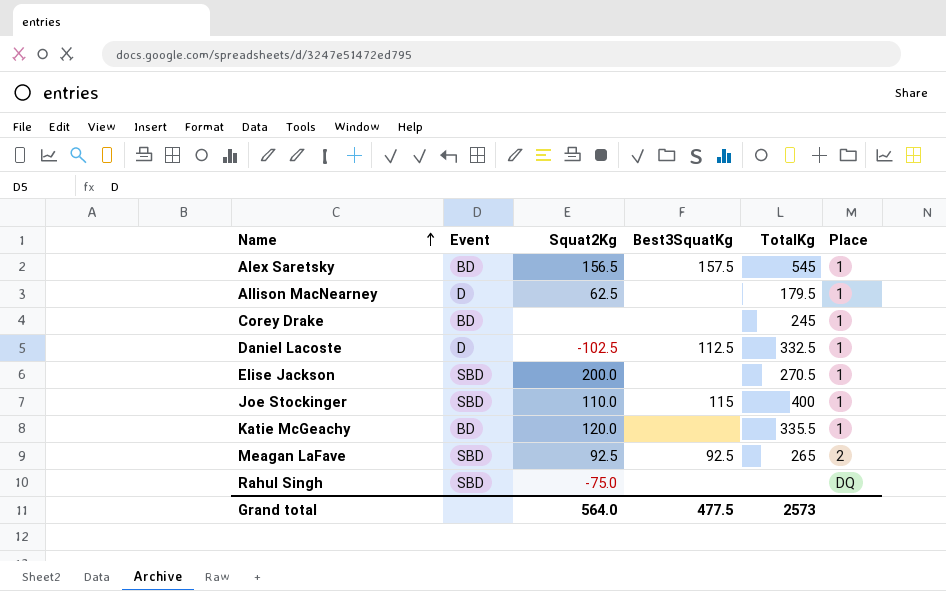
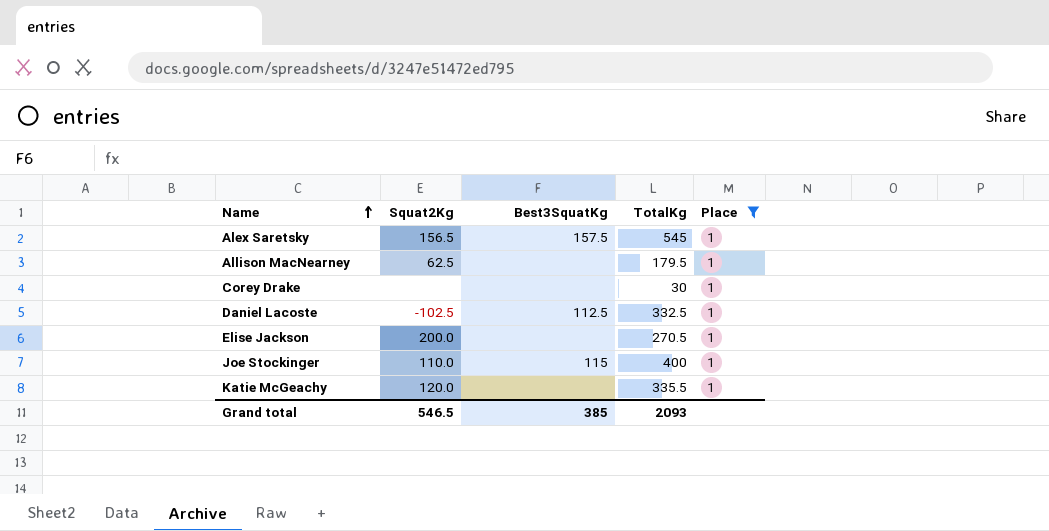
filter: none -> Place = 1
column Event | position: 2 -> none
Corey Drake | TotalKg: 245 -> 30
Grand total | Squat2Kg: 564.0 -> 546.5
Grand total | Best3SquatKg: 477.5 -> 385
Grand total | TotalKg: 2573 -> 2093

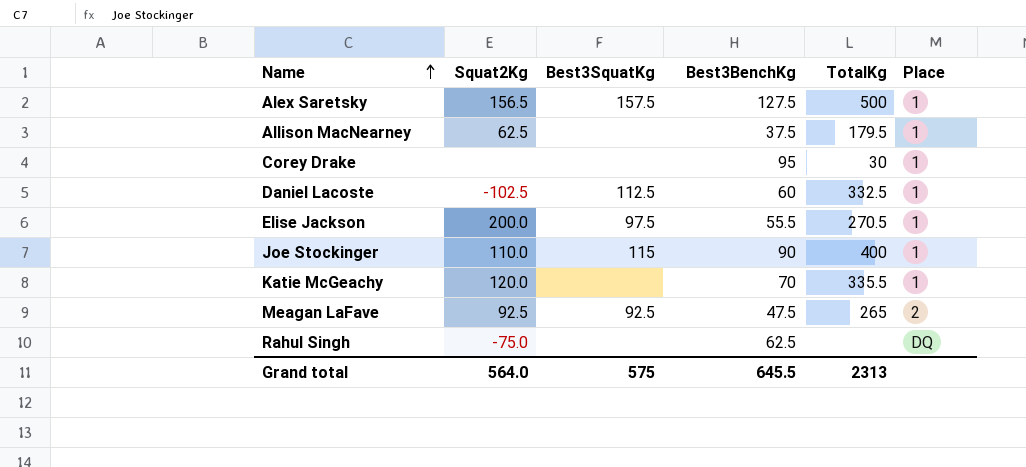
filter: Place = 1 -> none
column Best3BenchKg | position: none -> 4
Alex Saretsky | TotalKg: 545 -> 500
Elise Jackson | Best3SquatKg: none -> 97.5
Grand total | Squat2Kg: 546.5 -> 564.0
Grand total | Best3SquatKg: 385 -> 575
Grand total | TotalKg: 2093 -> 2313

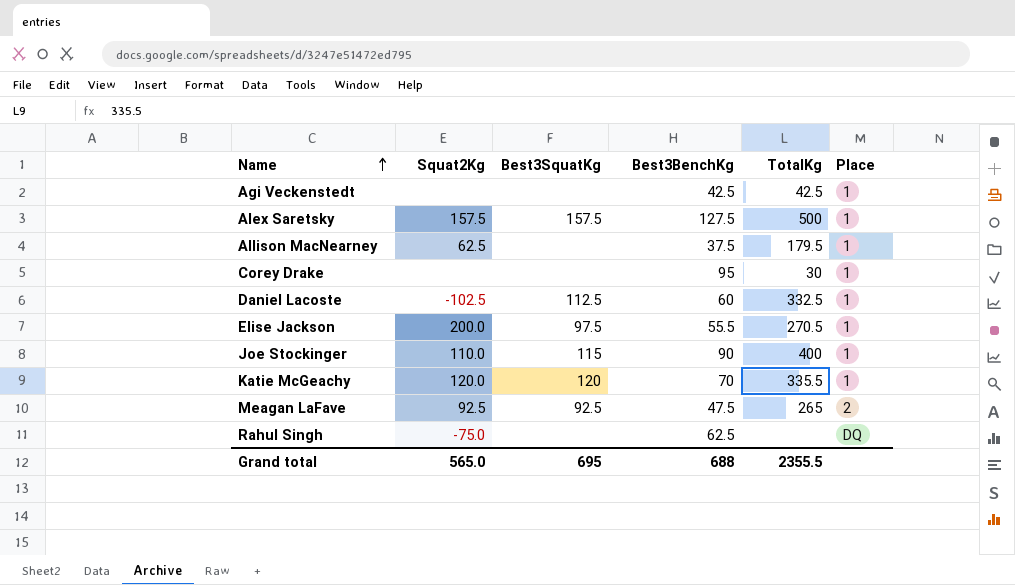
row Agi Veckenstedt: none -> none | none | 42.5 | 42.5 | 1
Alex Saretsky | Squat2Kg: 156.5 -> 157.5
Katie McGeachy | Best3SquatKg: none -> 120
Grand total | Squat2Kg: 564.0 -> 565.0
Grand total | Best3SquatKg: 575 -> 695
Grand total | Best3BenchKg: 645.5 -> 688
Grand total | TotalKg: 2313 -> 2355.5

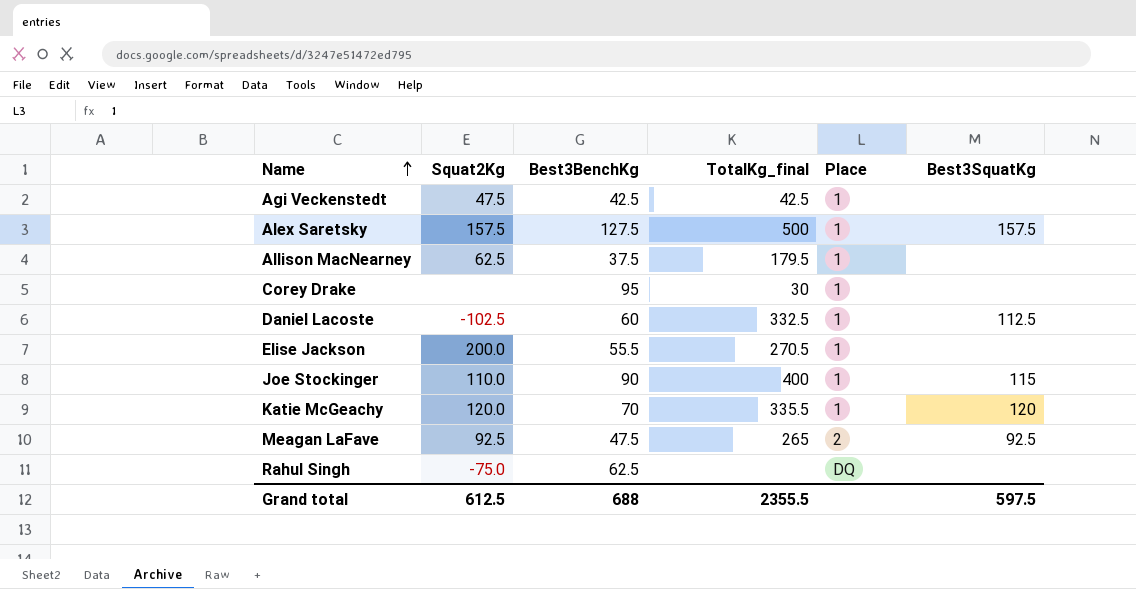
column name: TotalKg -> TotalKg_final
column Best3SquatKg | position: 3 -> 6
Agi Veckenstedt | Squat2Kg: none -> 47.5
Elise Jackson | Best3SquatKg: 97.5 -> none
Grand total | Squat2Kg: 565.0 -> 612.5
Grand total | Best3SquatKg: 695 -> 597.5

